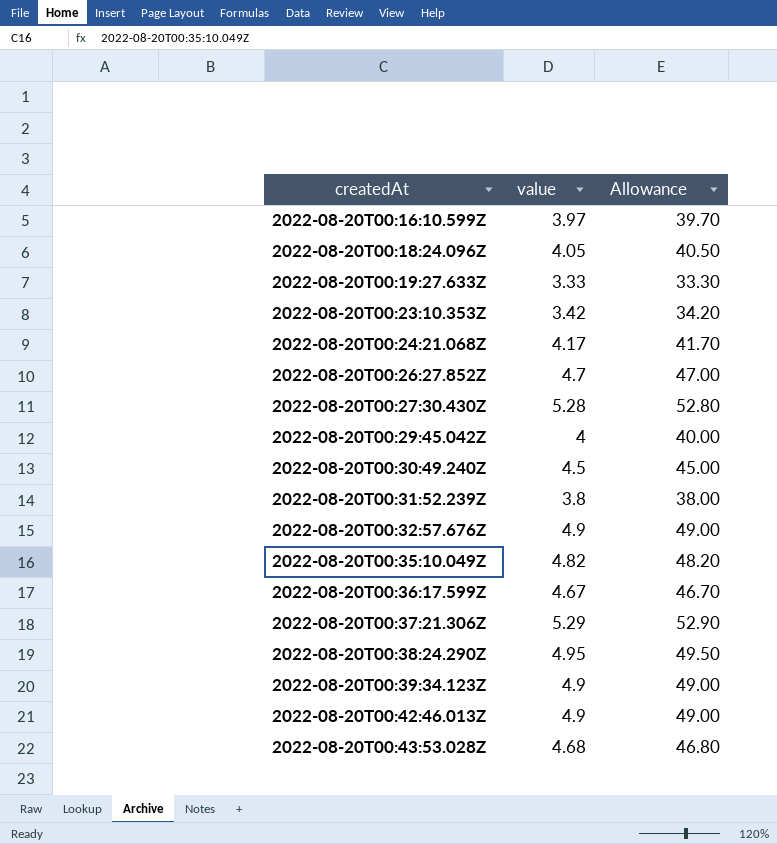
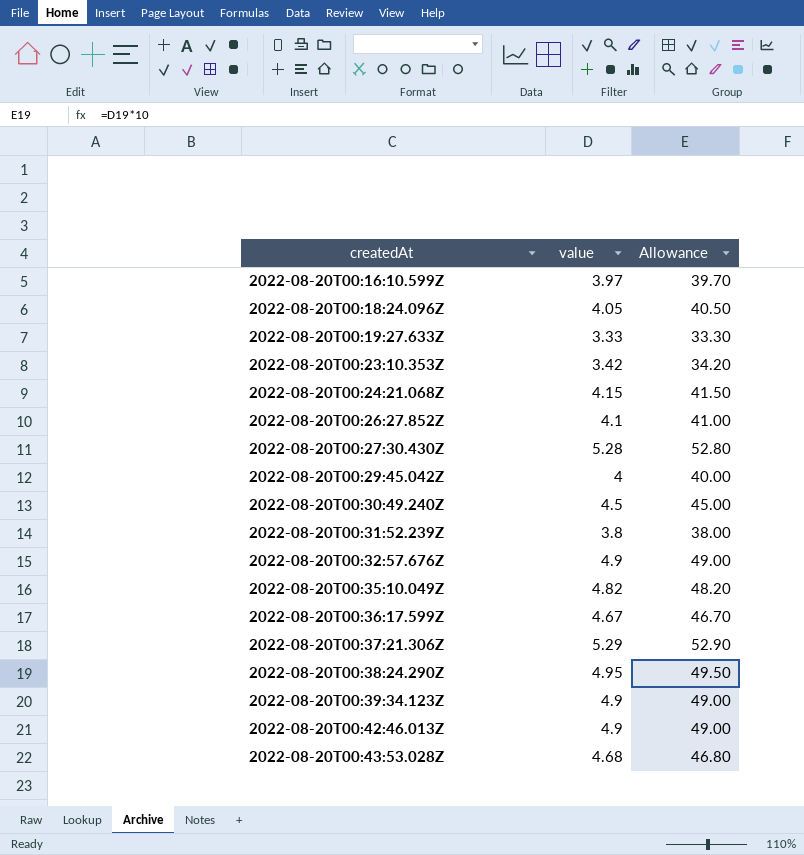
2022-08-20T00:24:21.068Z | value: 4.17 -> 4.15
2022-08-20T00:24:21.068Z | Allowance: 41.70 -> 41.50
2022-08-20T00:26:27.852Z | value: 4.7 -> 4.1
2022-08-20T00:26:27.852Z | Allowance: 47.00 -> 41.00

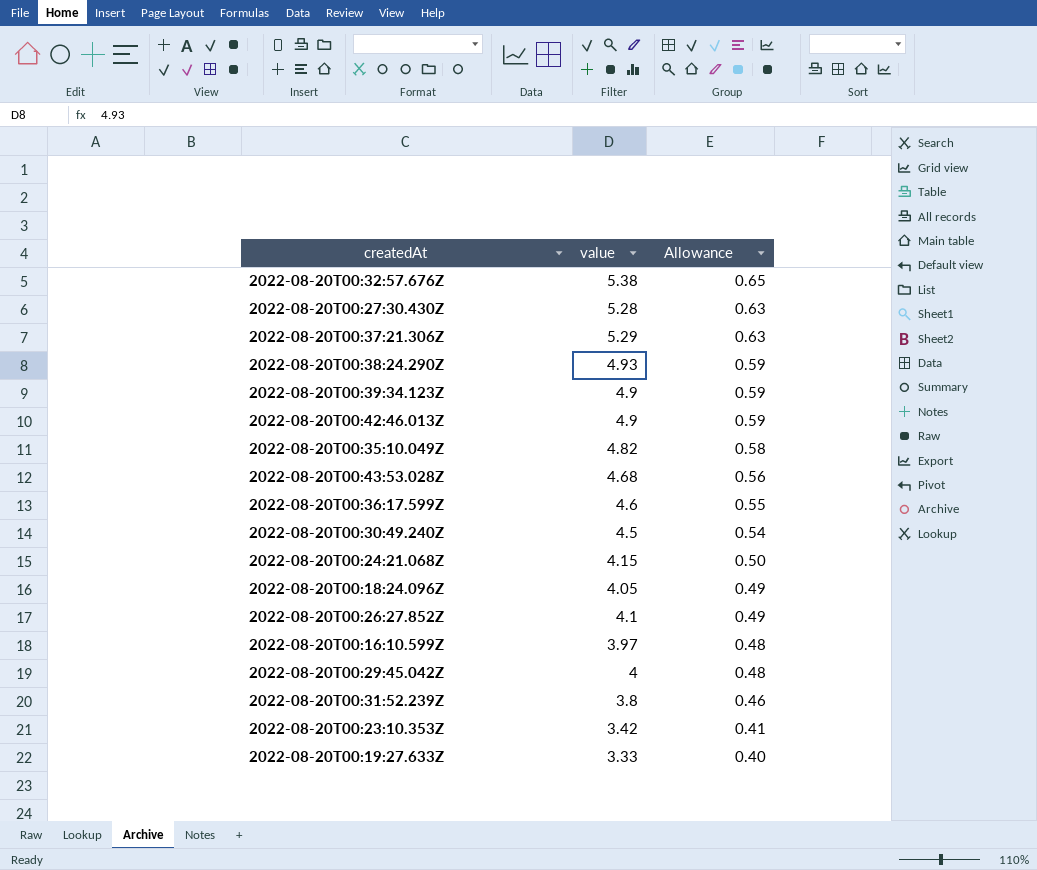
row order: createdAt ascending -> Allowance descending
column Allowance | formula: [value] * 10 -> [value] * 0.12
2022-08-20T00:32:57.676Z | value: 4.9 -> 5.38
2022-08-20T00:38:24.290Z | value: 4.95 -> 4.93
2022-08-20T00:36:17.599Z | value: 4.67 -> 4.6

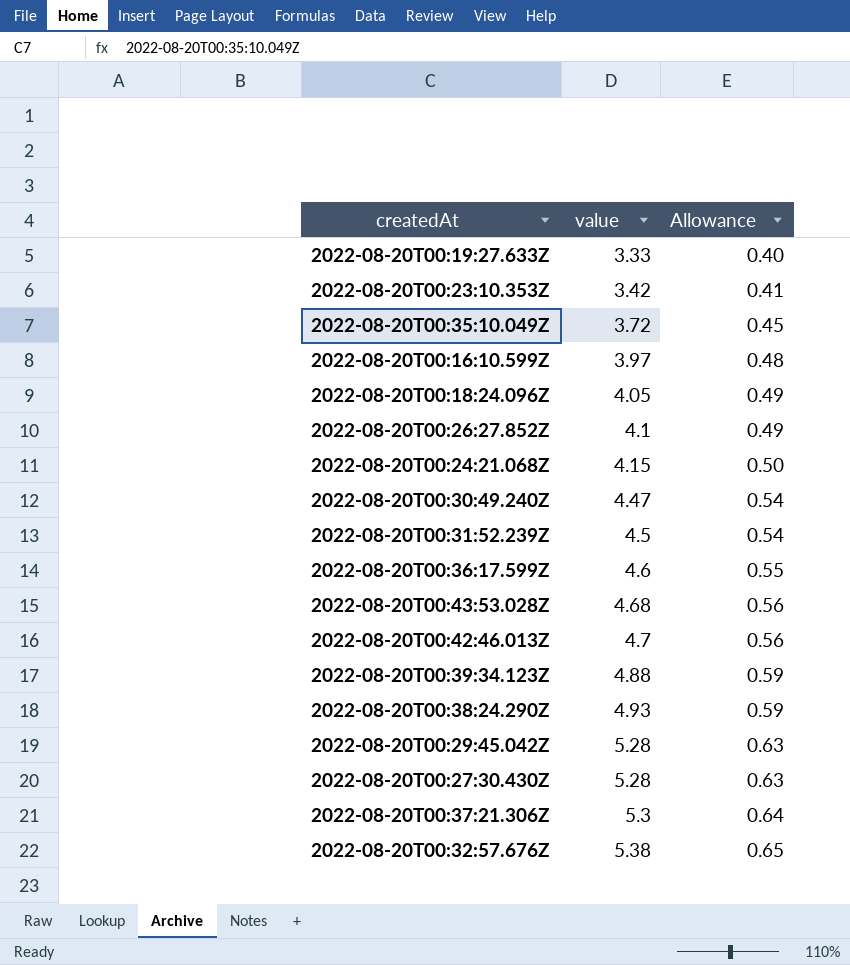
row order: Allowance descending -> value ascending
2022-08-20T00:35:10.049Z | value: 4.82 -> 3.72
2022-08-20T00:35:10.049Z | Allowance: 0.58 -> 0.45
2022-08-20T00:30:49.240Z | value: 4.5 -> 4.47
2022-08-20T00:31:52.239Z | value: 3.8 -> 4.5
2022-08-20T00:31:52.239Z | Allowance: 0.46 -> 0.54
2022-08-20T00:42:46.013Z | value: 4.9 -> 4.7
2022-08-20T00:42:46.013Z | Allowance: 0.59 -> 0.56
2022-08-20T00:39:34.123Z | value: 4.9 -> 4.88
2022-08-20T00:29:45.042Z | value: 4 -> 5.28
2022-08-20T00:29:45.042Z | Allowance: 0.48 -> 0.63
2022-08-20T00:37:21.306Z | value: 5.29 -> 5.3
2022-08-20T00:37:21.306Z | Allowance: 0.63 -> 0.64

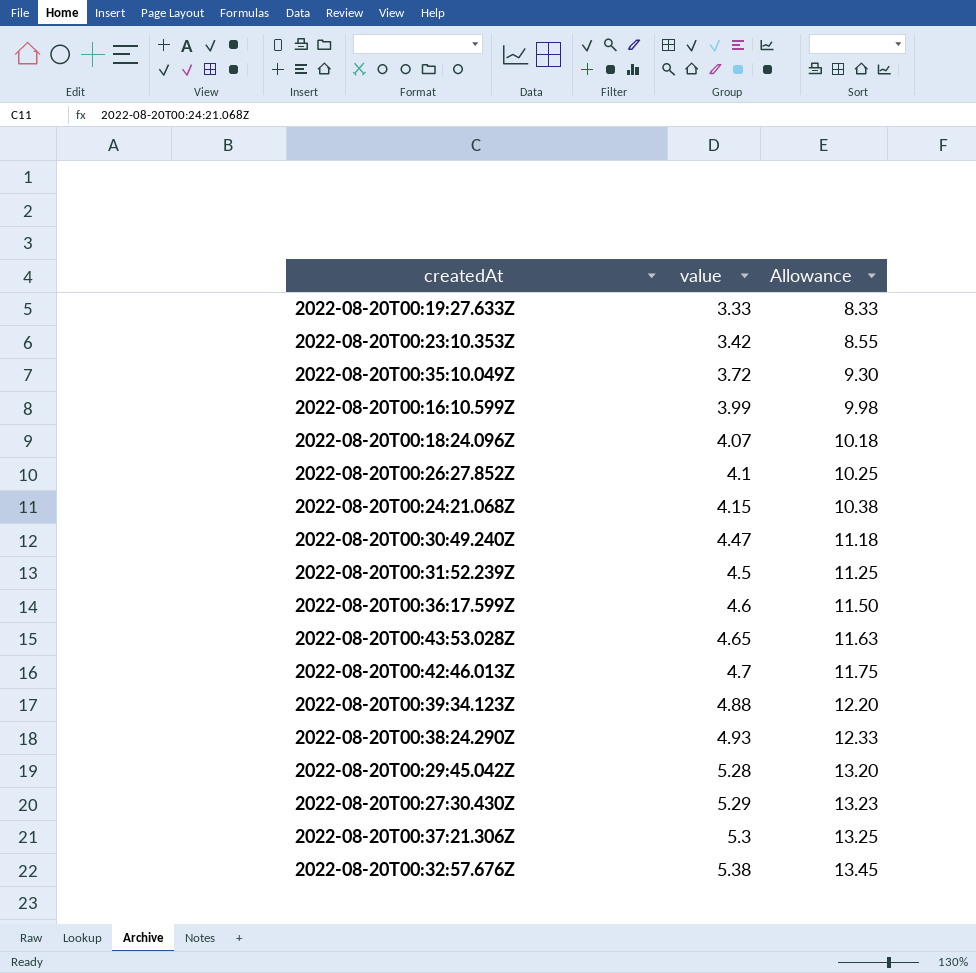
column Allowance | formula: [value] * 0.12 -> [value] * 2.5
2022-08-20T00:16:10.599Z | value: 3.97 -> 3.99
2022-08-20T00:18:24.096Z | value: 4.05 -> 4.07
2022-08-20T00:43:53.028Z | value: 4.68 -> 4.65
2022-08-20T00:27:30.430Z | value: 5.28 -> 5.29

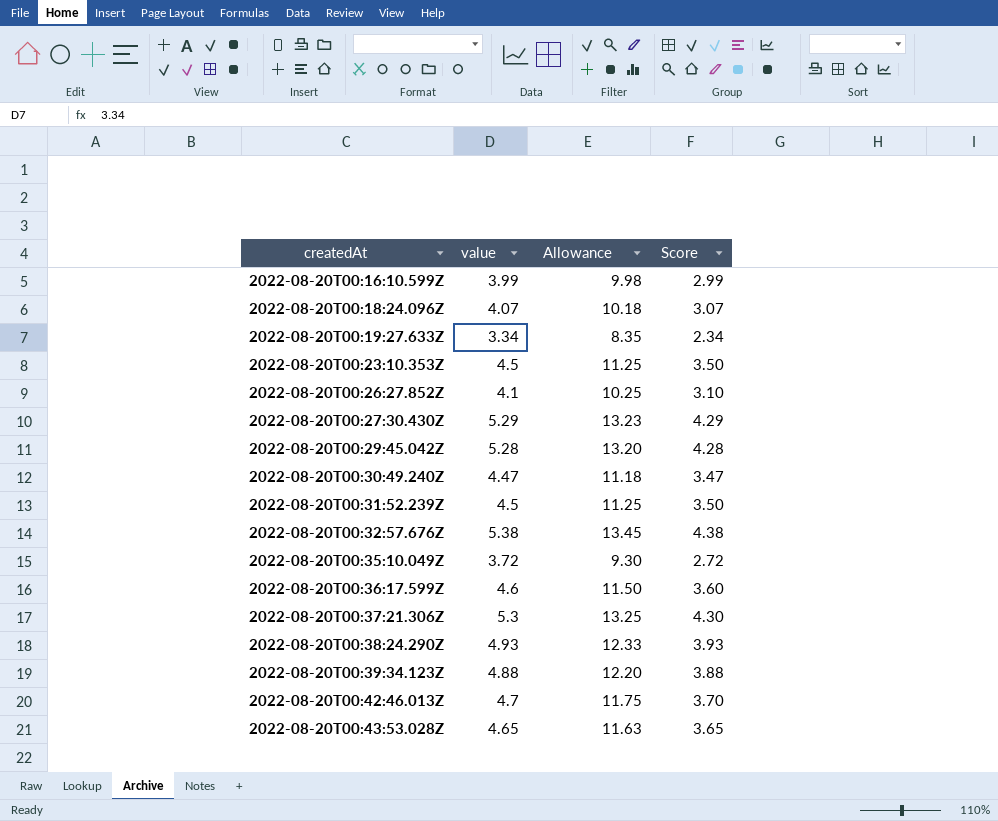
row order: value ascending -> createdAt ascending
column Score | formula: none -> [value] - 1
row 2022-08-20T00:24:21.068Z: 4.15 | 10.38 -> none
2022-08-20T00:19:27.633Z | value: 3.33 -> 3.34
2022-08-20T00:19:27.633Z | Allowance: 8.33 -> 8.35
2022-08-20T00:23:10.353Z | value: 3.42 -> 4.5
2022-08-20T00:23:10.353Z | Allowance: 8.55 -> 11.25

